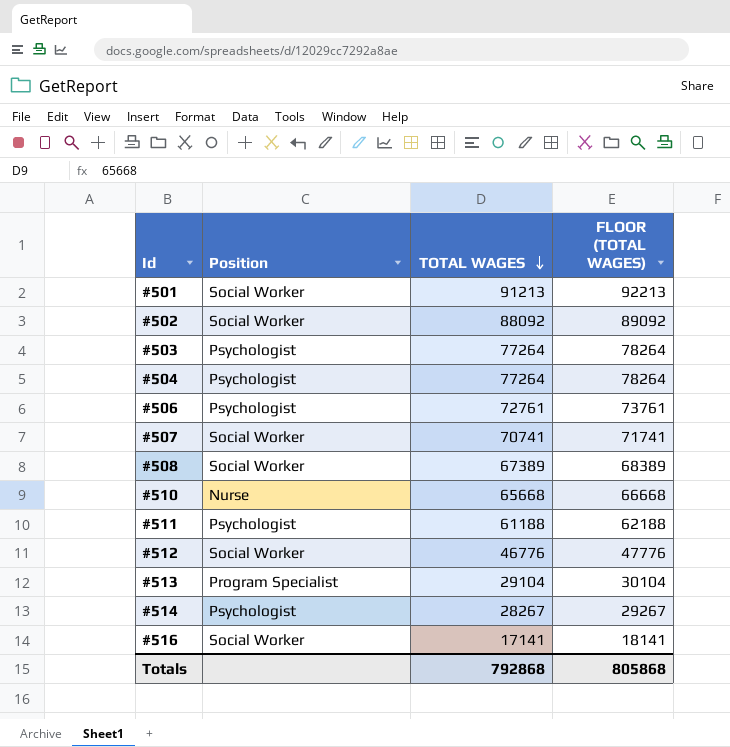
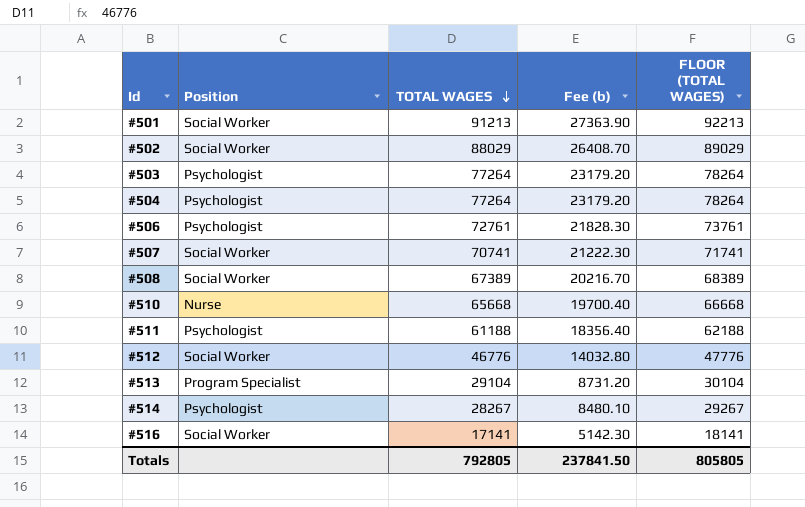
column Fee (b) | formula: none -> [TOTAL WAGES] * 0.3
#502 | TOTAL WAGES: 88092 -> 88029
#502 | FLOOR (TOTAL WAGES): 89092 -> 89029
Totals | TOTAL WAGES: 792868 -> 792805
Totals | FLOOR (TOTAL WAGES): 805868 -> 805805

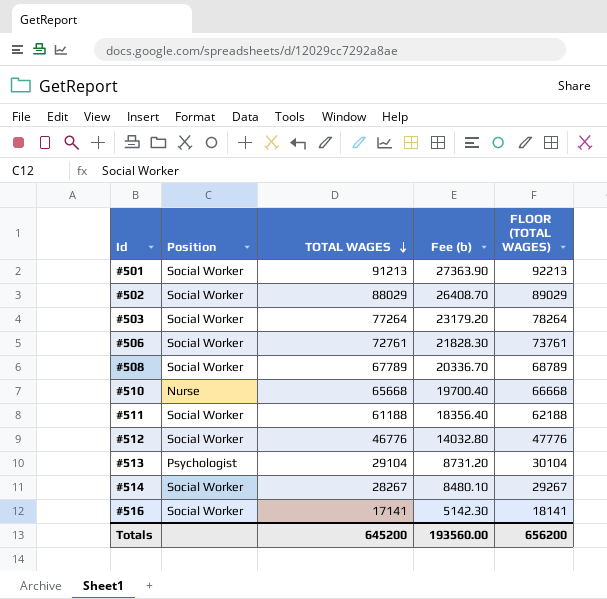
row #504: Psychologist | 77264 | 23179.20 | 78264 -> none
row #507: Social Worker | 70741 | 21222.30 | 71741 -> none
#503 | Position: Psychologist -> Social Worker
#506 | Position: Psychologist -> Social Worker
#508 | TOTAL WAGES: 67389 -> 67789
#508 | Fee (b): 20216.70 -> 20336.70
#508 | FLOOR (TOTAL WAGES): 68389 -> 68789
#511 | Position: Psychologist -> Social Worker
#513 | Position: Program Specialist -> Psychologist
#514 | Position: Psychologist -> Social Worker
Totals | TOTAL WAGES: 792805 -> 645200
Totals | Fee (b): 237841.50 -> 193560.00
Totals | FLOOR (TOTAL WAGES): 805805 -> 656200

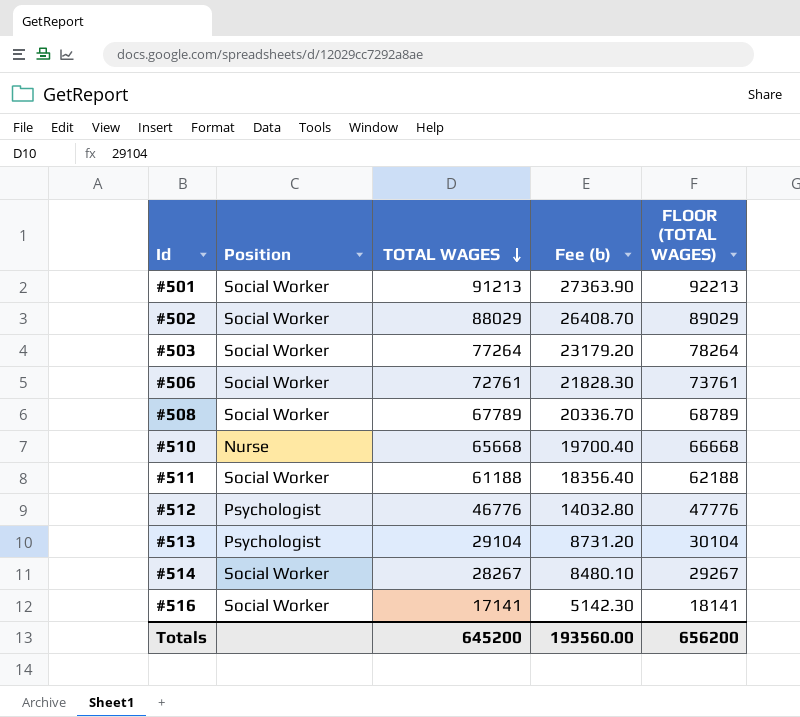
#512 | Position: Social Worker -> Psychologist

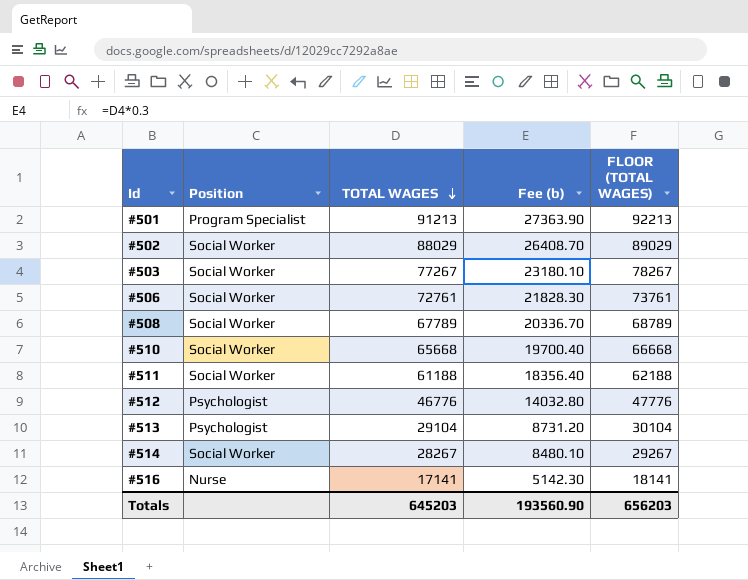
#501 | Position: Social Worker -> Program Specialist
#503 | TOTAL WAGES: 77264 -> 77267
#503 | Fee (b): 23179.20 -> 23180.10
#503 | FLOOR (TOTAL WAGES): 78264 -> 78267
#510 | Position: Nurse -> Social Worker
#516 | Position: Social Worker -> Nurse
Totals | TOTAL WAGES: 645200 -> 645203
Totals | Fee (b): 193560.00 -> 193560.90
Totals | FLOOR (TOTAL WAGES): 656200 -> 656203

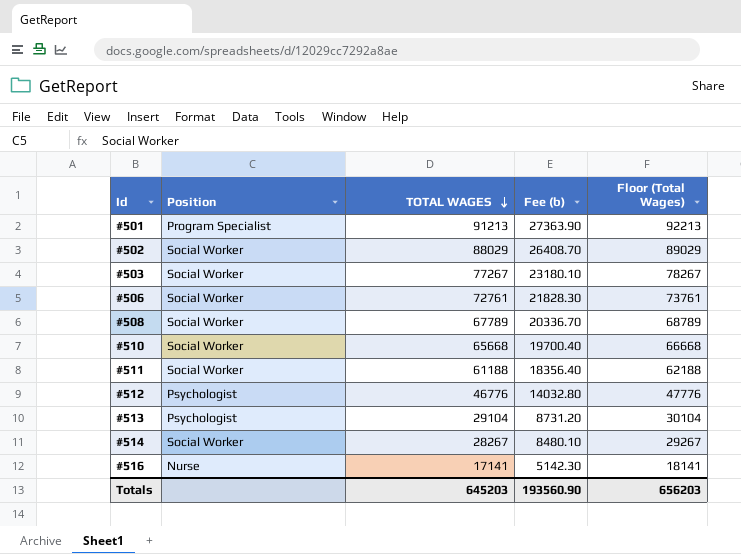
column name: FLOOR (TOTAL WAGES) -> Floor (Total Wages)

